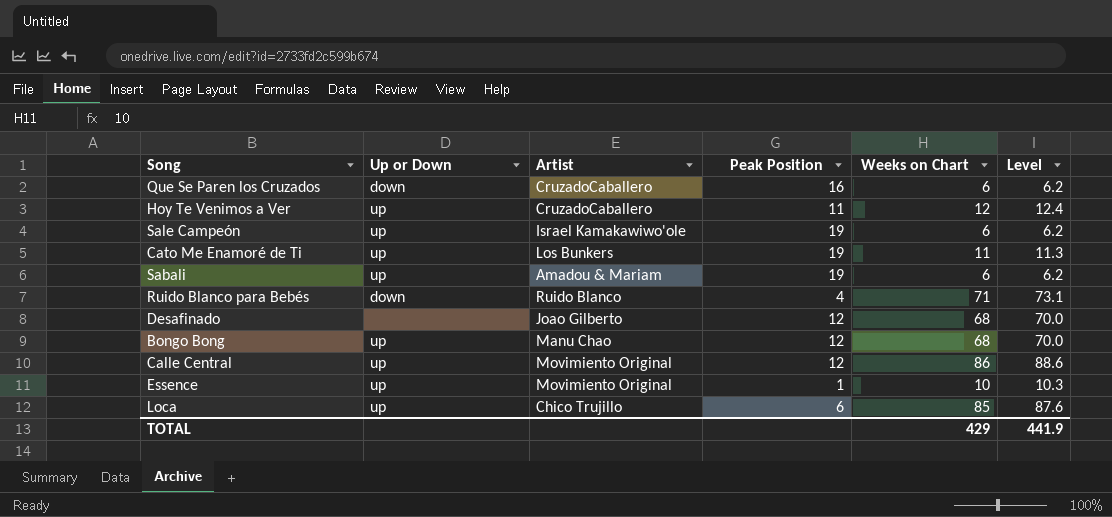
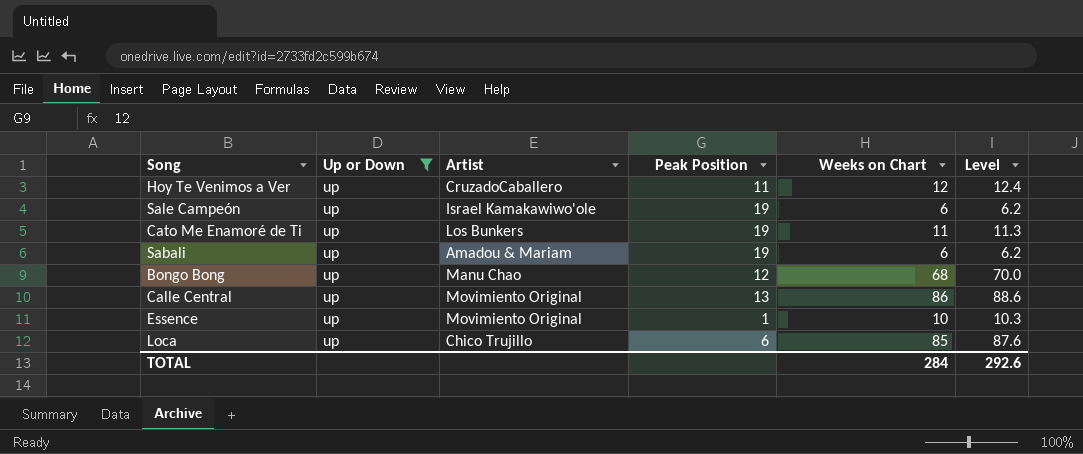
filter: none -> Up or Down = up
Calle Central | Peak Position: 12 -> 13
TOTAL | Weeks on Chart: 429 -> 284
TOTAL | Level: 441.9 -> 292.6

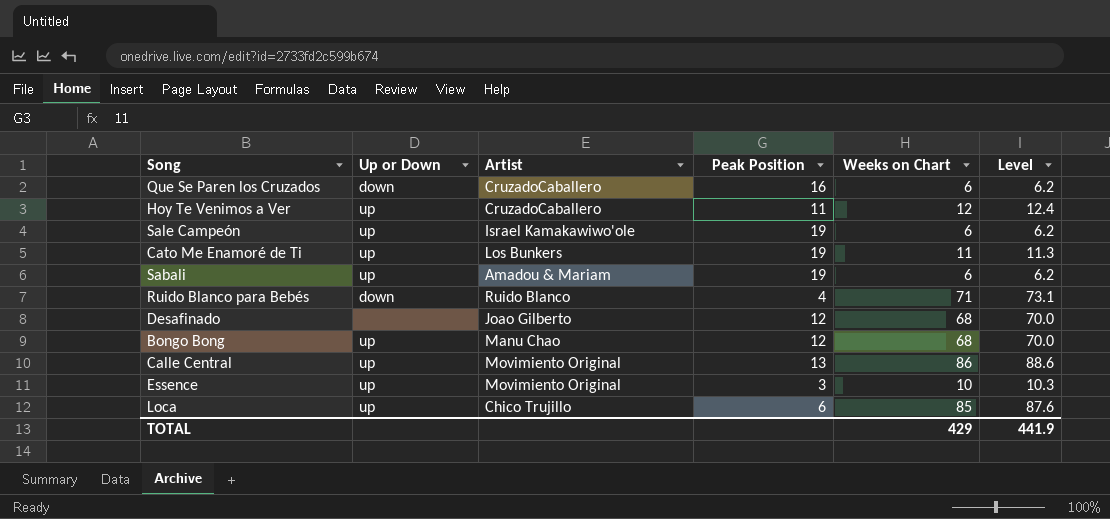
filter: Up or Down = up -> none
Essence | Peak Position: 1 -> 3
TOTAL | Weeks on Chart: 284 -> 429
TOTAL | Level: 292.6 -> 441.9

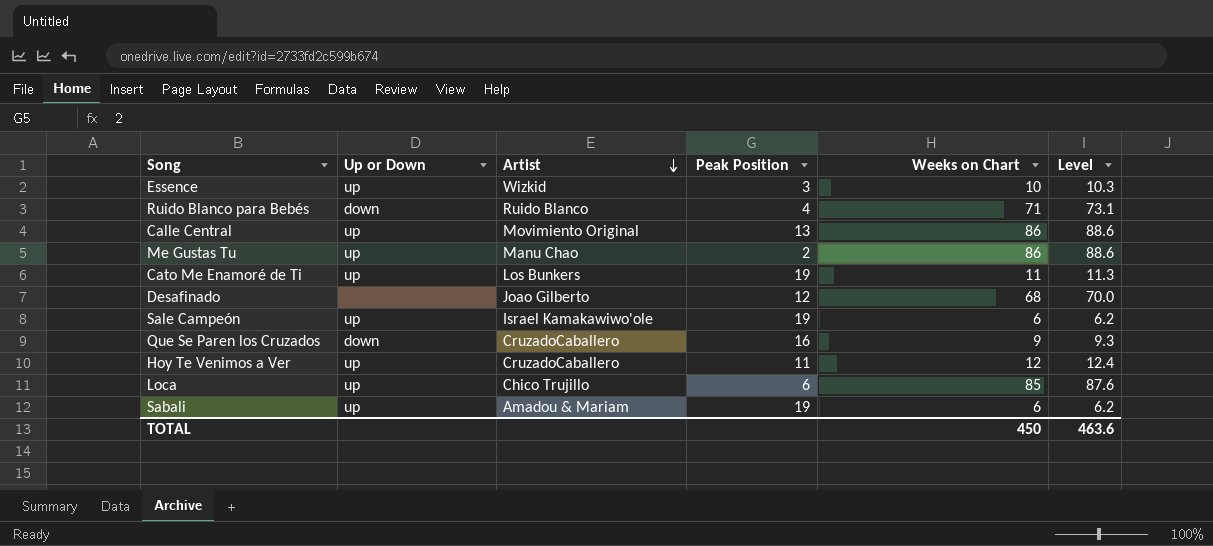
row order: none -> Artist descending
row Bongo Bong: up | Manu Chao | 12 | 68 | 70.0 -> none
Essence | Artist: Movimiento Original -> Wizkid
row Me Gustas Tu: none -> up | Manu Chao | 2 | 86 | 88.6
Que Se Paren los Cruzados | Weeks on Chart: 6 -> 9
Que Se Paren los Cruzados | Level: 6.2 -> 9.3
TOTAL | Weeks on Chart: 429 -> 450
TOTAL | Level: 441.9 -> 463.6

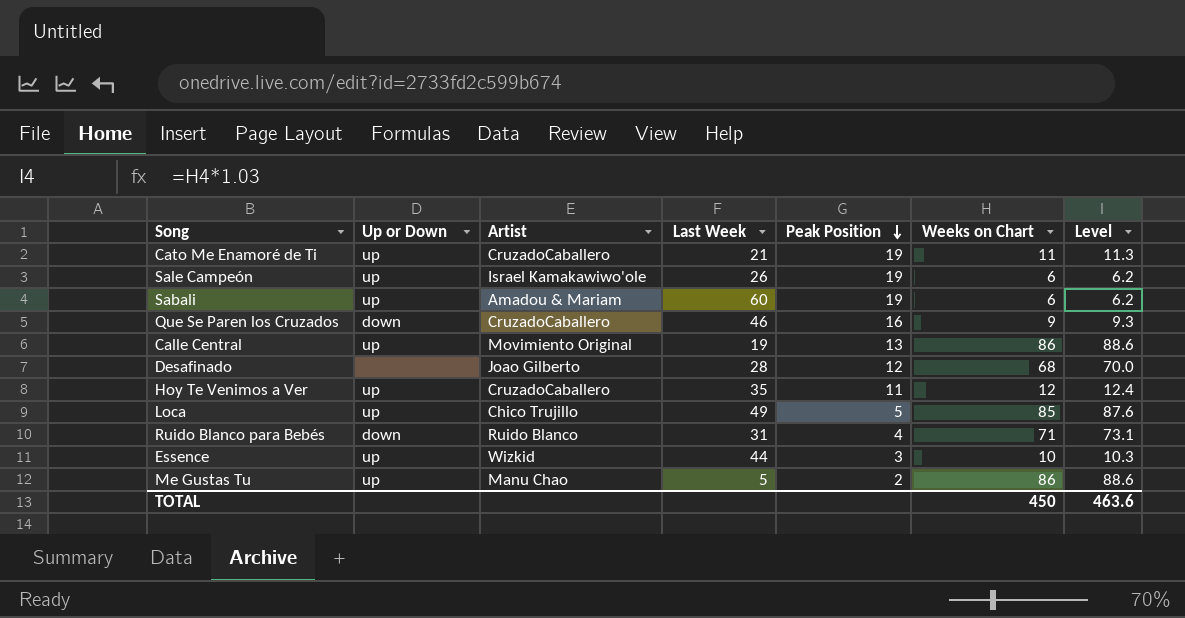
row order: Artist descending -> Peak Position descending
column Last Week | position: none -> 4
Cato Me Enamoré de Ti | Artist: Los Bunkers -> CruzadoCaballero
Loca | Peak Position: 6 -> 5

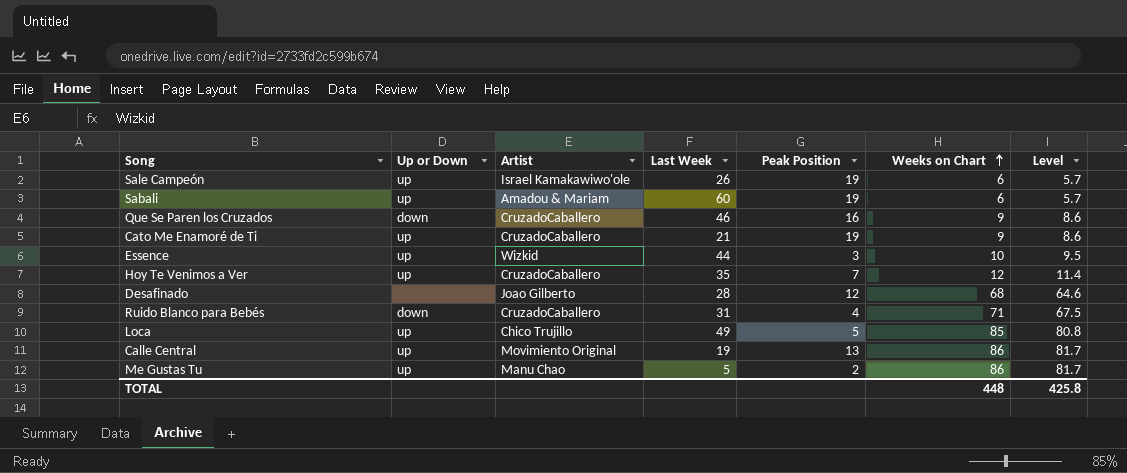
row order: Peak Position descending -> Weeks on Chart ascending
column Level | formula: [Weeks on Chart] * 1.03 -> [Weeks on Chart] * 0.95
Cato Me Enamoré de Ti | Weeks on Chart: 11 -> 9
Hoy Te Venimos a Ver | Peak Position: 11 -> 7
Ruido Blanco para Bebés | Artist: Ruido Blanco -> CruzadoCaballero
TOTAL | Weeks on Chart: 450 -> 448
TOTAL | Level: 463.6 -> 425.8

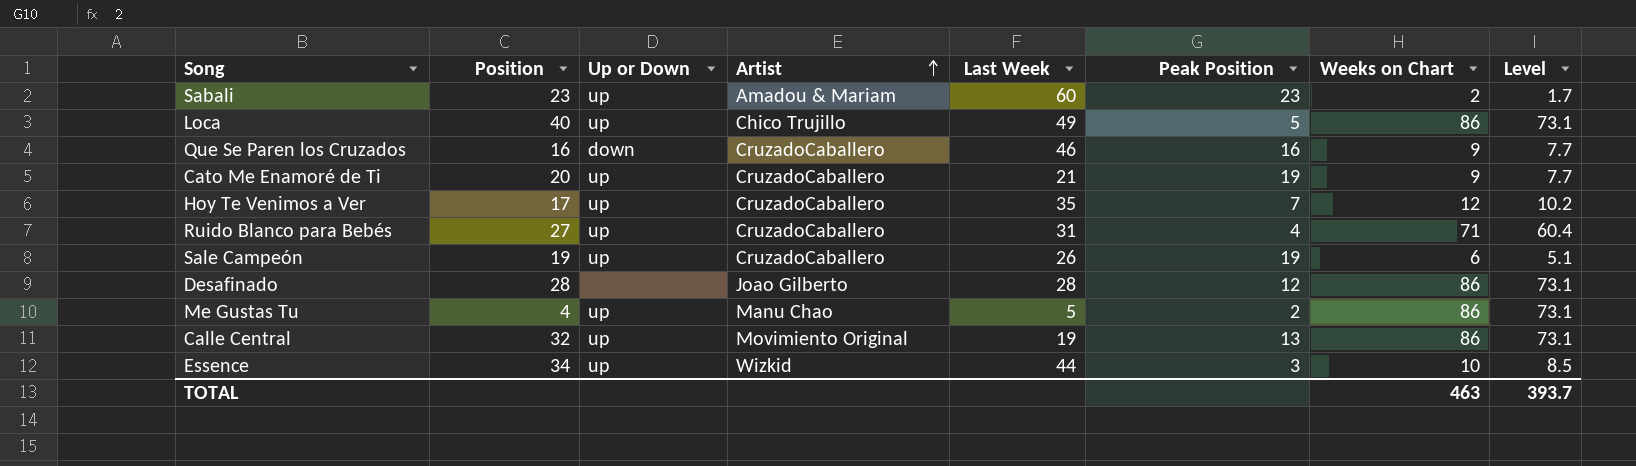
row order: Weeks on Chart ascending -> Artist ascending
column Position | position: none -> 2
column Level | formula: [Weeks on Chart] * 0.95 -> [Weeks on Chart] * 0.85
Sabali | Peak Position: 19 -> 23
Sabali | Weeks on Chart: 6 -> 2
Loca | Weeks on Chart: 85 -> 86
Ruido Blanco para Bebés | Up or Down: down -> up
Sale Campeón | Artist: Israel Kamakawiwo'ole -> CruzadoCaballero
Desafinado | Weeks on Chart: 68 -> 86
TOTAL | Weeks on Chart: 448 -> 463
TOTAL | Level: 425.8 -> 393.7

